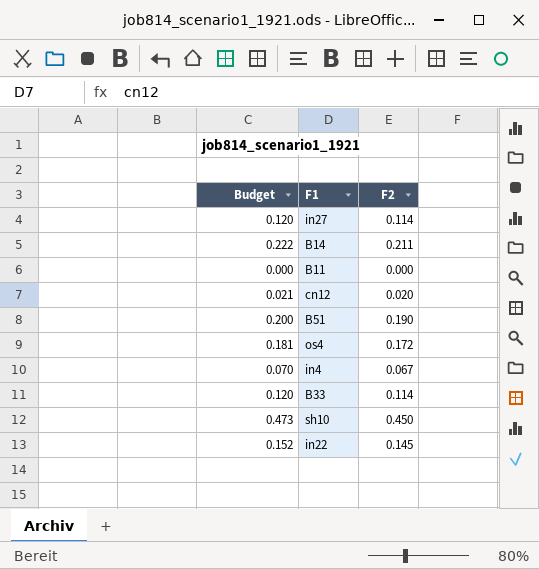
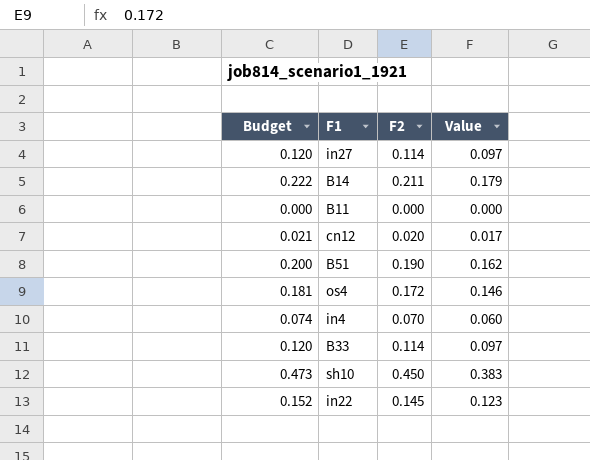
column Value | formula: none -> [F2] * 0.85
in4 | Budget: 0.070 -> 0.074
in4 | F2: 0.067 -> 0.070

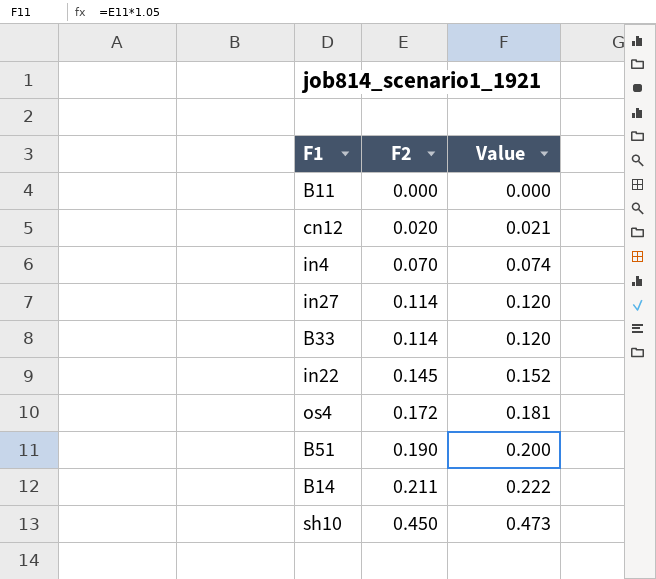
row order: none -> F2 ascending
column Budget | formula: [F2] * 1.05 -> none
column Value | formula: [F2] * 0.85 -> [F2] * 1.05

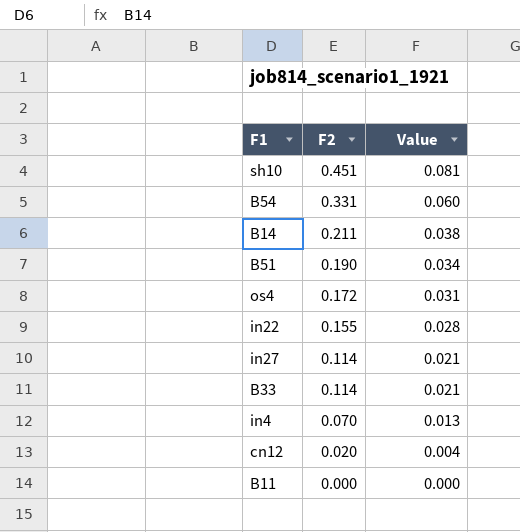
row order: F2 ascending -> F2 descending
column Value | formula: [F2] * 1.05 -> [F2] * 0.18
sh10 | F2: 0.450 -> 0.451
row B54: none -> 0.331 | 0.060
in22 | F2: 0.145 -> 0.155

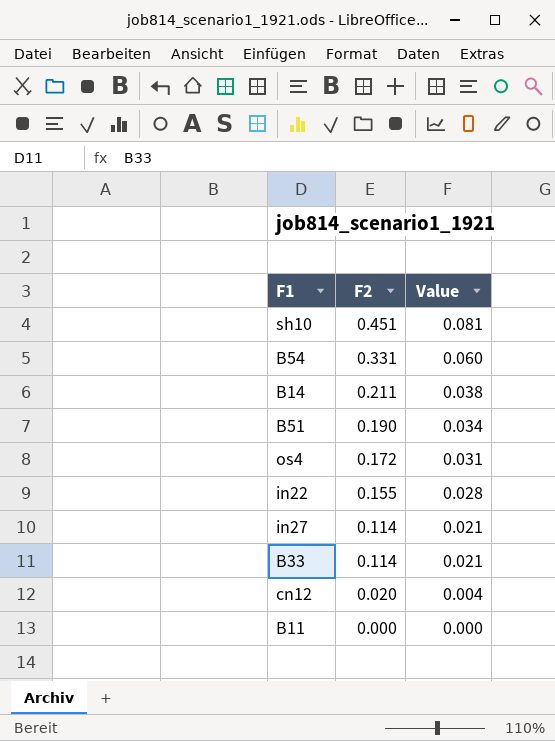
row in4: 0.070 | 0.013 -> none

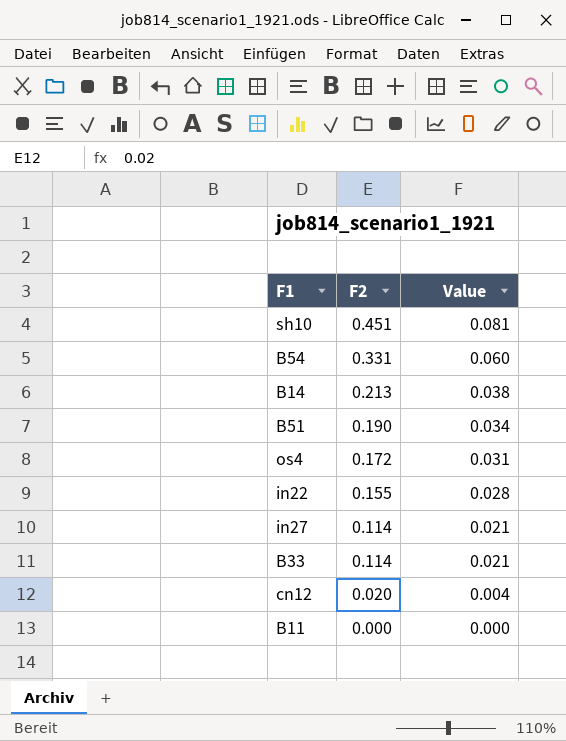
B14 | F2: 0.211 -> 0.213

